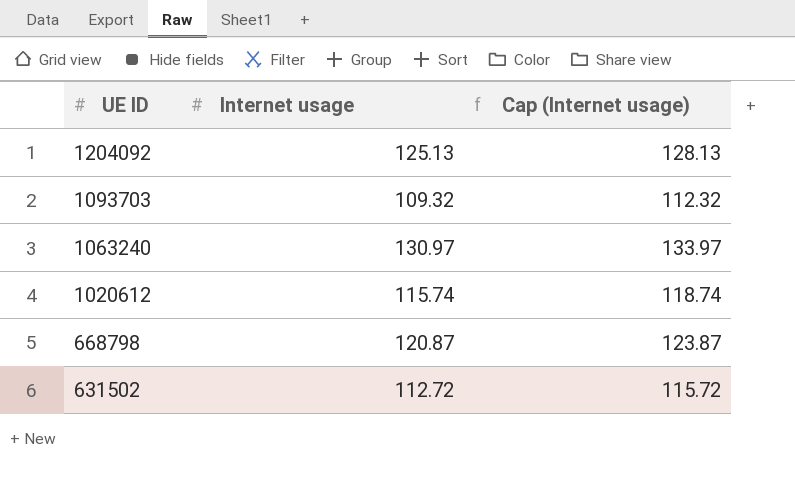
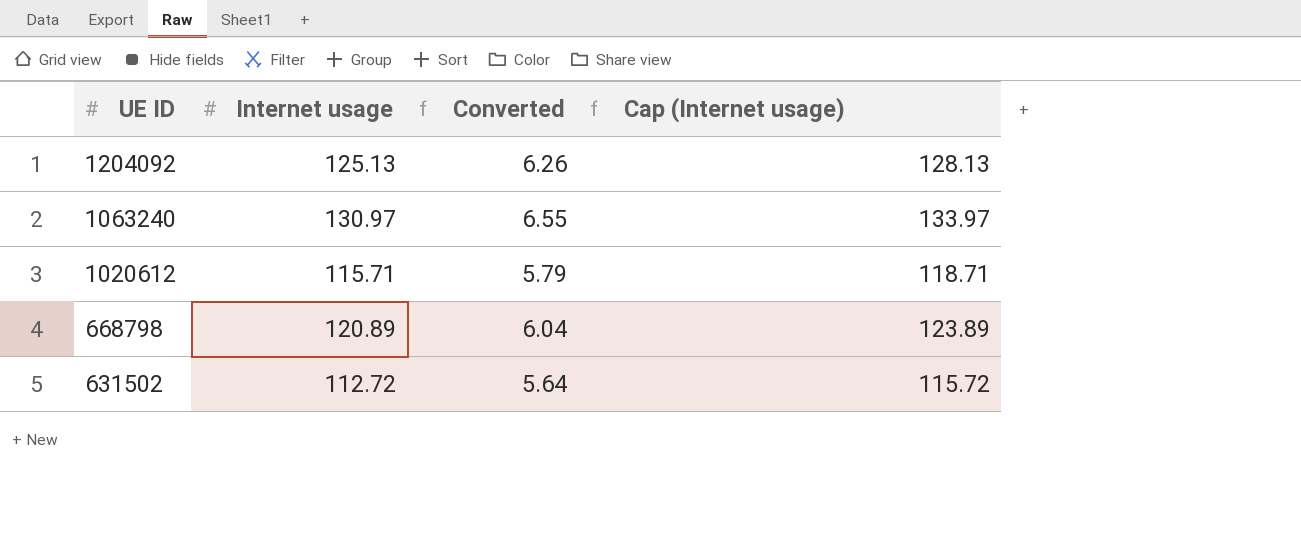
column Converted | formula: none -> [Internet usage] * 0.05
row 1093703: 109.32 | 112.32 -> none
1020612 | Internet usage: 115.74 -> 115.71
1020612 | Cap (Internet usage): 118.74 -> 118.71
668798 | Internet usage: 120.87 -> 120.89
668798 | Cap (Internet usage): 123.87 -> 123.89

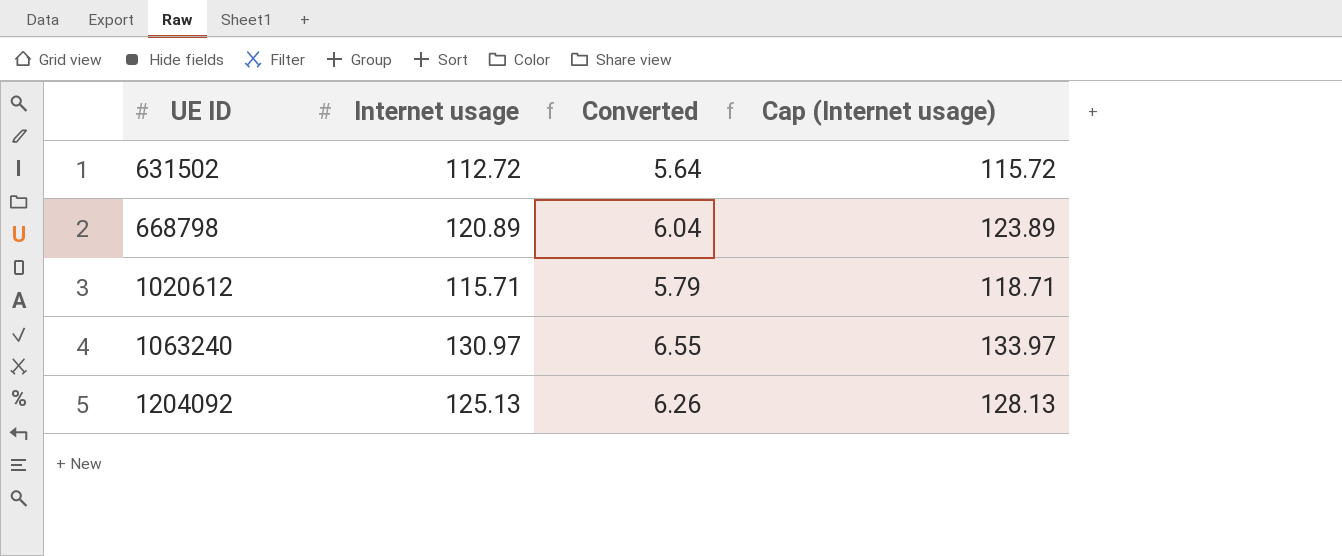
row order: UE ID descending -> UE ID ascending

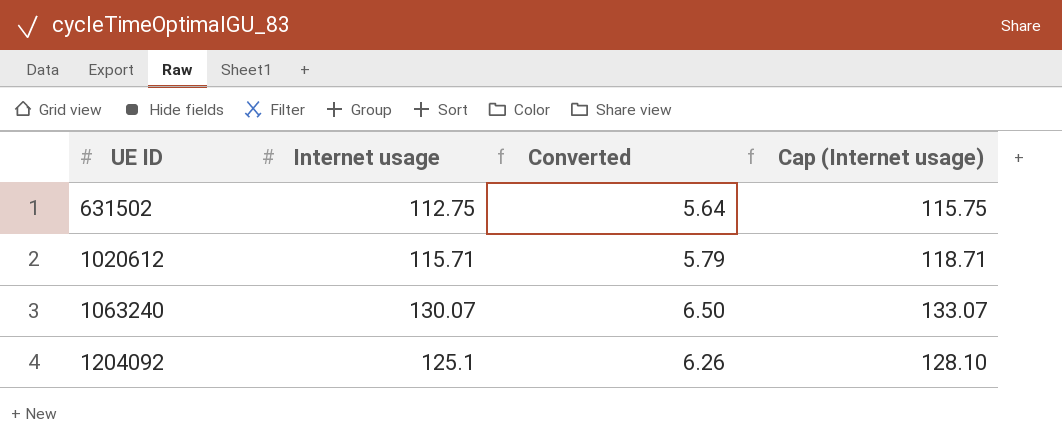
row 668798: 120.89 | 6.04 | 123.89 -> none
631502 | Internet usage: 112.72 -> 112.75
631502 | Cap (Internet usage): 115.72 -> 115.75
1063240 | Internet usage: 130.97 -> 130.07
1063240 | Converted: 6.55 -> 6.50
1063240 | Cap (Internet usage): 133.97 -> 133.07
1204092 | Internet usage: 125.13 -> 125.1
1204092 | Cap (Internet usage): 128.13 -> 128.10

